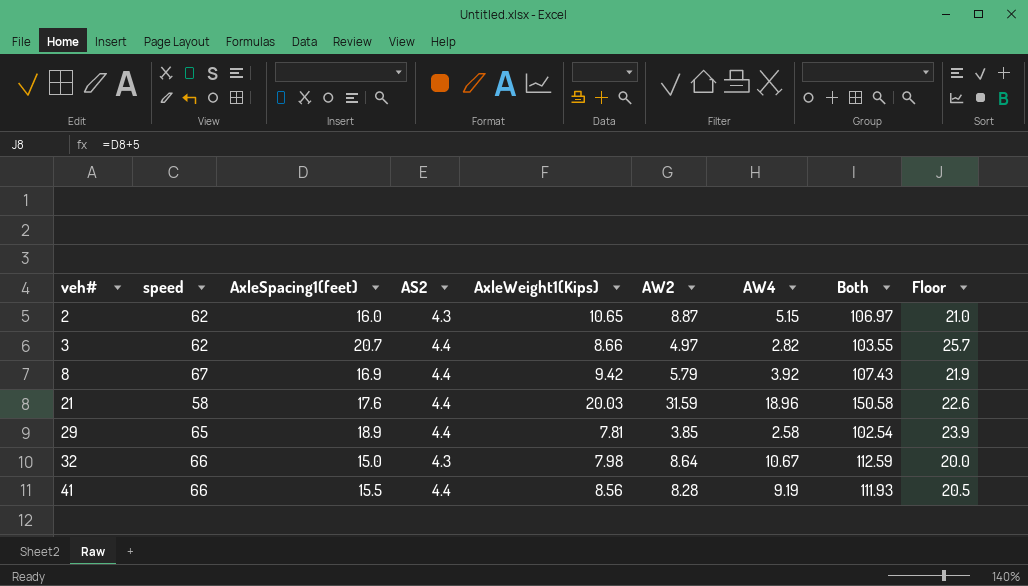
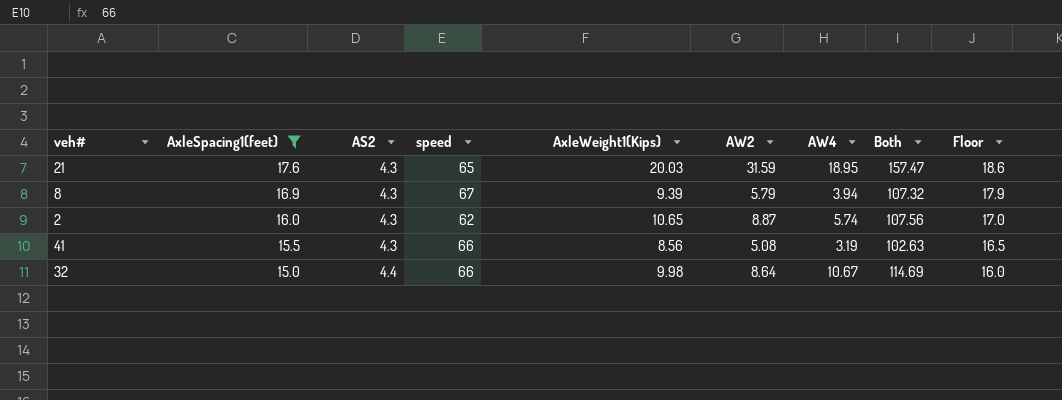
filter: none -> AxleSpacing1(feet) <= 17.6
row order: veh# ascending -> AxleSpacing1(feet) descending
column speed | position: 2 -> 4
column Floor | formula: [AxleSpacing1(feet)] + 5 -> [AxleSpacing1(feet)] + 1
21 | AS2: 4.4 -> 4.3
21 | speed: 58 -> 65
21 | AW4: 18.96 -> 18.95
21 | Both: 150.58 -> 157.47
8 | AS2: 4.4 -> 4.3
8 | AxleWeight1(Kips): 9.42 -> 9.39
8 | AW4: 3.92 -> 3.94
8 | Both: 107.43 -> 107.32
2 | AW4: 5.15 -> 5.74
2 | Both: 106.97 -> 107.56
41 | AS2: 4.4 -> 4.3
41 | AW2: 8.28 -> 5.08
41 | AW4: 9.19 -> 3.19
41 | Both: 111.93 -> 102.63
32 | AS2: 4.3 -> 4.4
32 | AxleWeight1(Kips): 7.98 -> 9.98
32 | Both: 112.59 -> 114.69

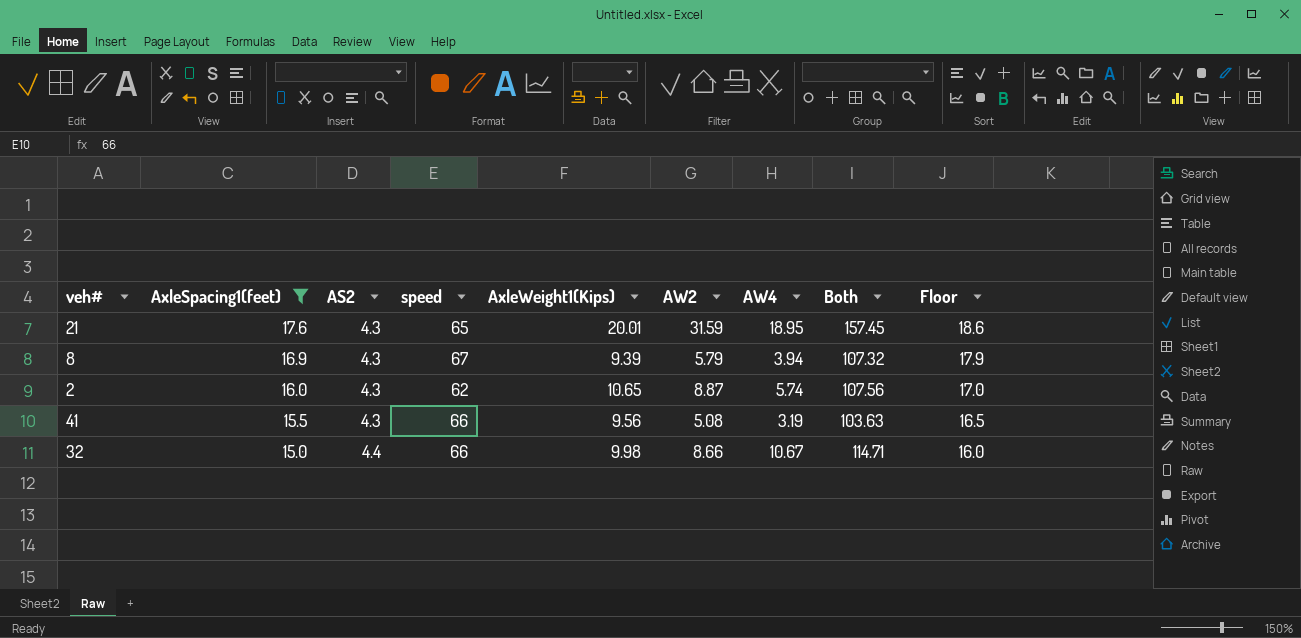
21 | AxleWeight1(Kips): 20.03 -> 20.01
21 | Both: 157.47 -> 157.45
41 | AxleWeight1(Kips): 8.56 -> 9.56
41 | Both: 102.63 -> 103.63
32 | AW2: 8.64 -> 8.66
32 | Both: 114.69 -> 114.71

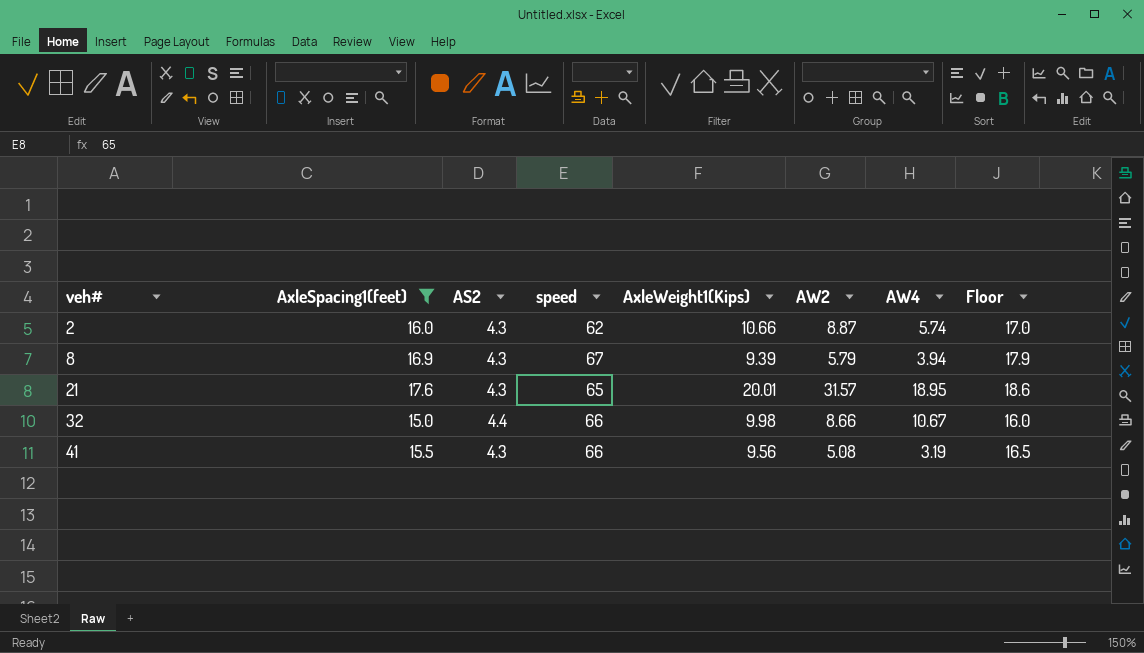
row order: AxleSpacing1(feet) descending -> veh# ascending
column Both | formula: [AxleSpacing1(feet)] + [AS2] + [speed] + [AxleWeight1(Kips)] + [AW2] + [AW4] -> none
2 | AxleWeight1(Kips): 10.65 -> 10.66
21 | AW2: 31.59 -> 31.57

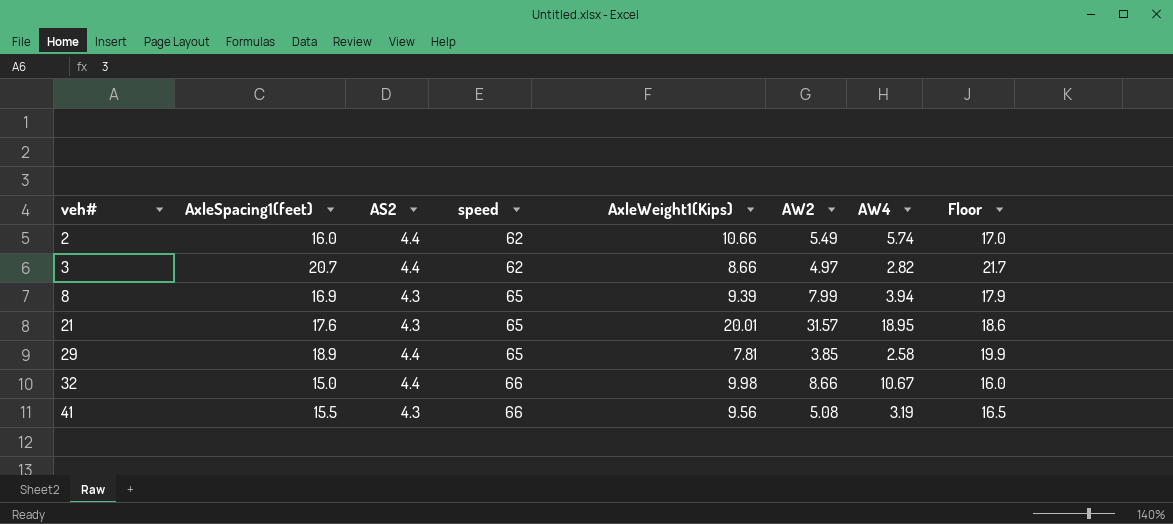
filter: AxleSpacing1(feet) <= 17.6 -> none
2 | AS2: 4.3 -> 4.4
2 | AW2: 8.87 -> 5.49
8 | speed: 67 -> 65
8 | AW2: 5.79 -> 7.99

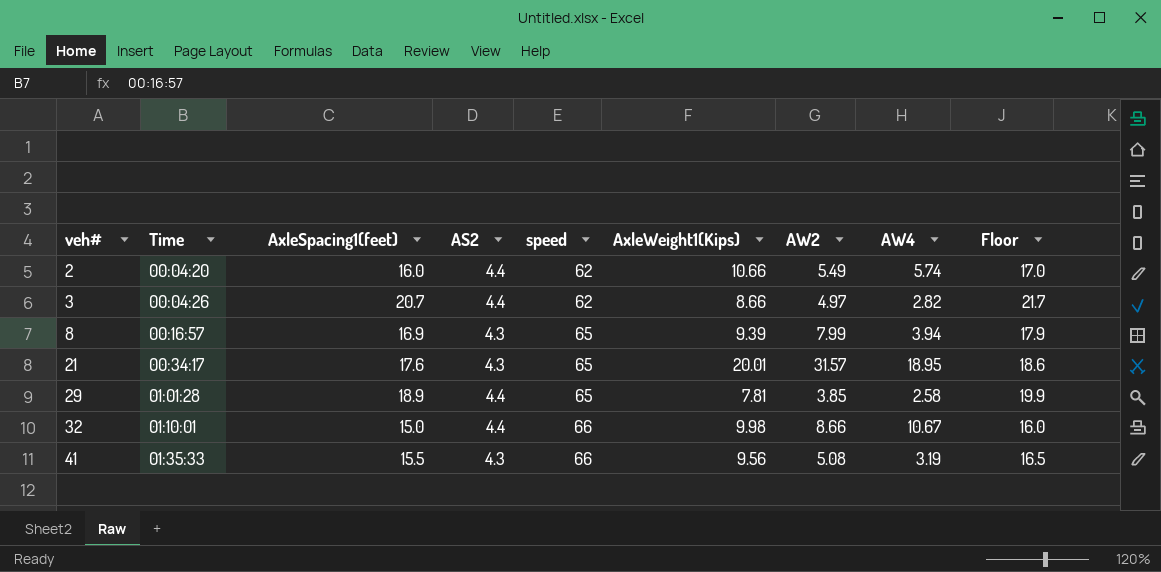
column Time | position: none -> 2

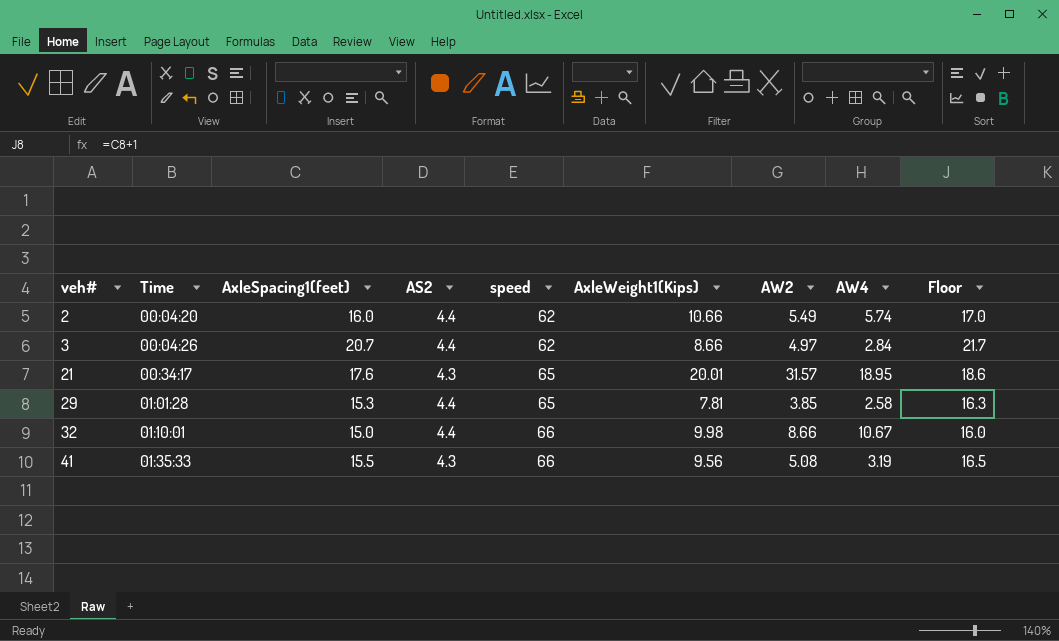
row 8: 00:16:57 | 16.9 | 4.3 | 65 | 9.39 | 7.99 | 3.94 | 17.9 -> none
3 | AW4: 2.82 -> 2.84
29 | AxleSpacing1(feet): 18.9 -> 15.3
29 | Floor: 19.9 -> 16.3

